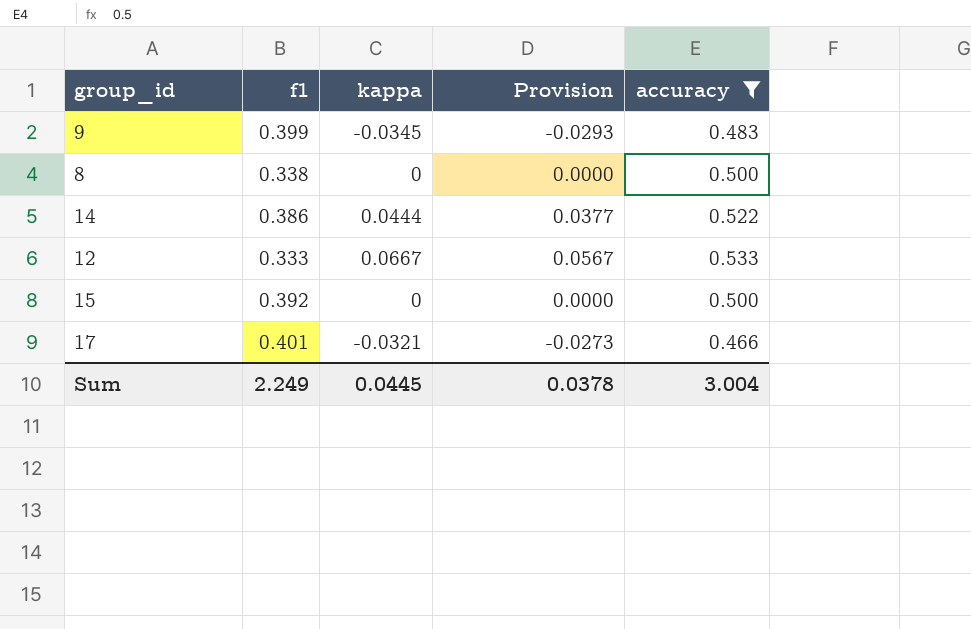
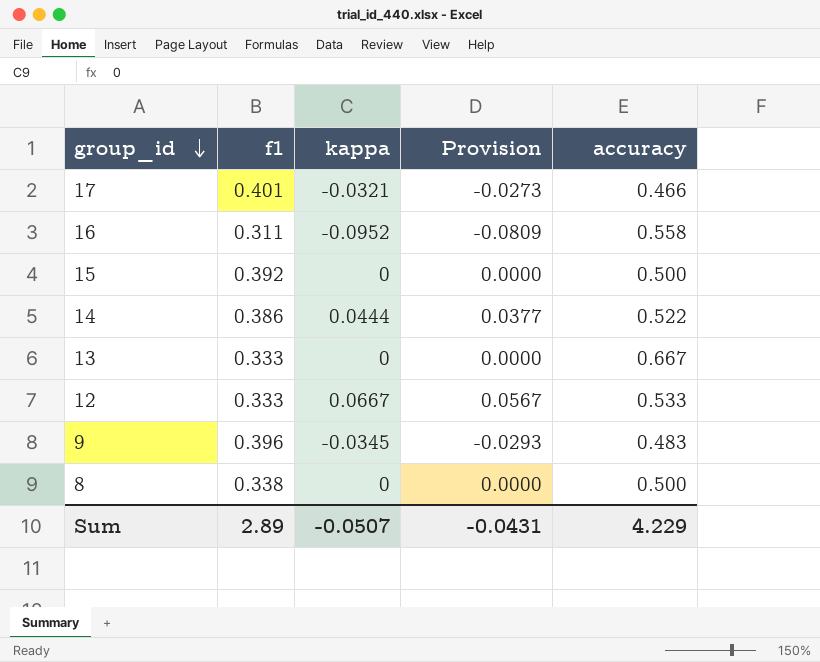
filter: accuracy <= 0.533 -> none
row order: none -> group_id descending
9 | f1: 0.399 -> 0.396
Sum | f1: 2.249 -> 2.89
Sum | kappa: 0.0445 -> -0.0507
Sum | Provision: 0.0378 -> -0.0431
Sum | accuracy: 3.004 -> 4.229

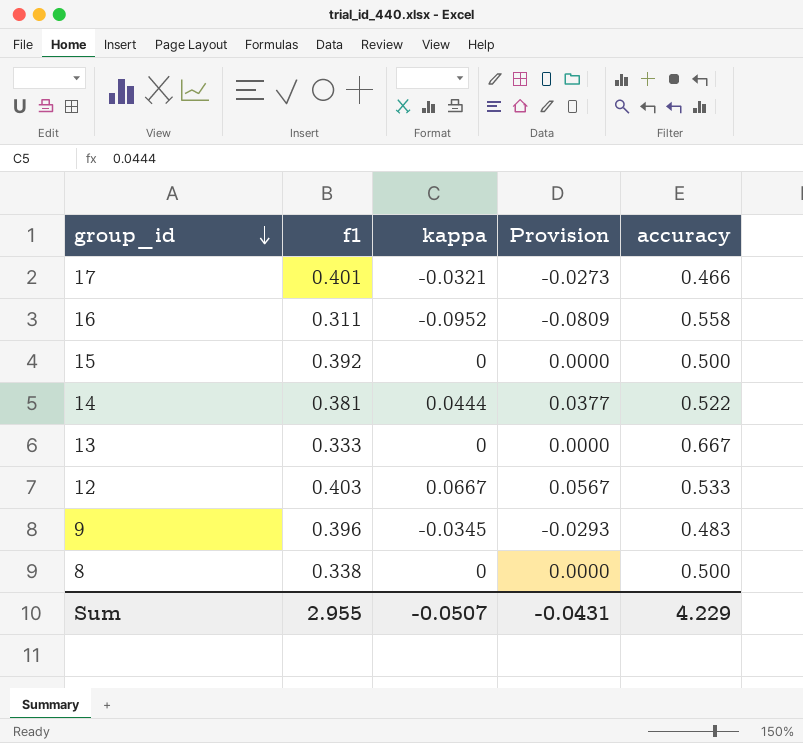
14 | f1: 0.386 -> 0.381
12 | f1: 0.333 -> 0.403
Sum | f1: 2.89 -> 2.955

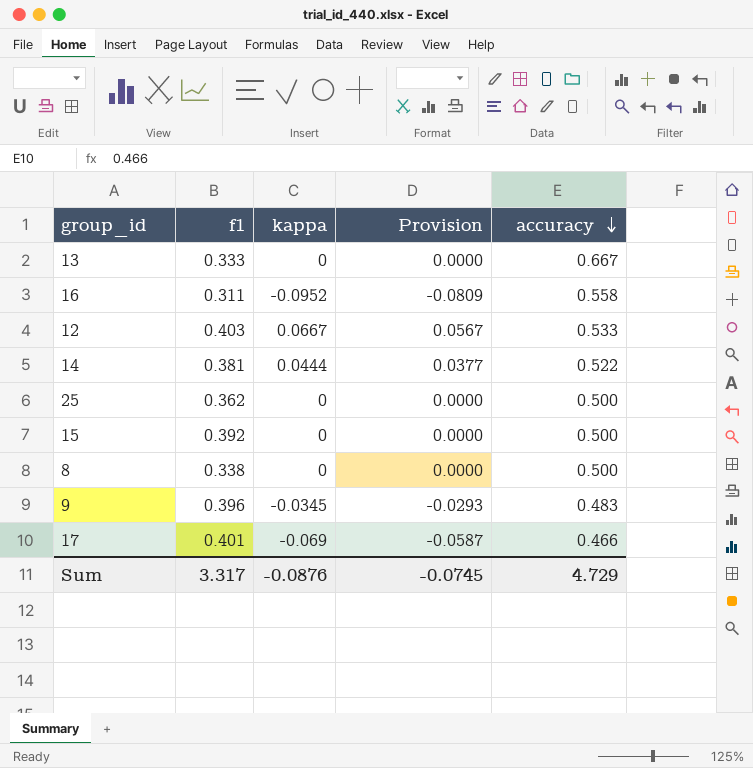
row order: group_id descending -> accuracy descending
row 25: none -> 0.362 | 0 | 0.0000 | 0.500
17 | kappa: -0.0321 -> -0.069
17 | Provision: -0.0273 -> -0.0587
Sum | f1: 2.955 -> 3.317
Sum | kappa: -0.0507 -> -0.0876
Sum | Provision: -0.0431 -> -0.0745
Sum | accuracy: 4.229 -> 4.729

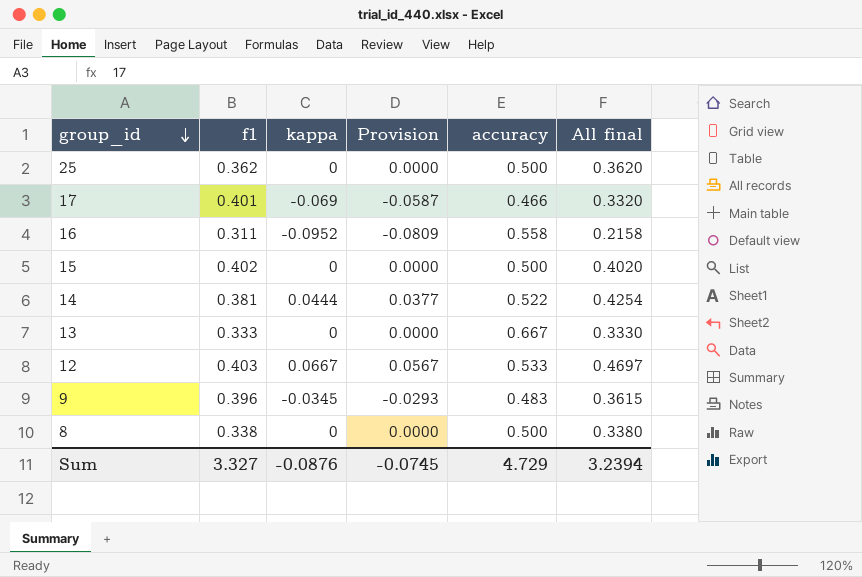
row order: accuracy descending -> group_id descending
column All final | formula: none -> [f1] + [kappa]
15 | f1: 0.392 -> 0.402
Sum | f1: 3.317 -> 3.327

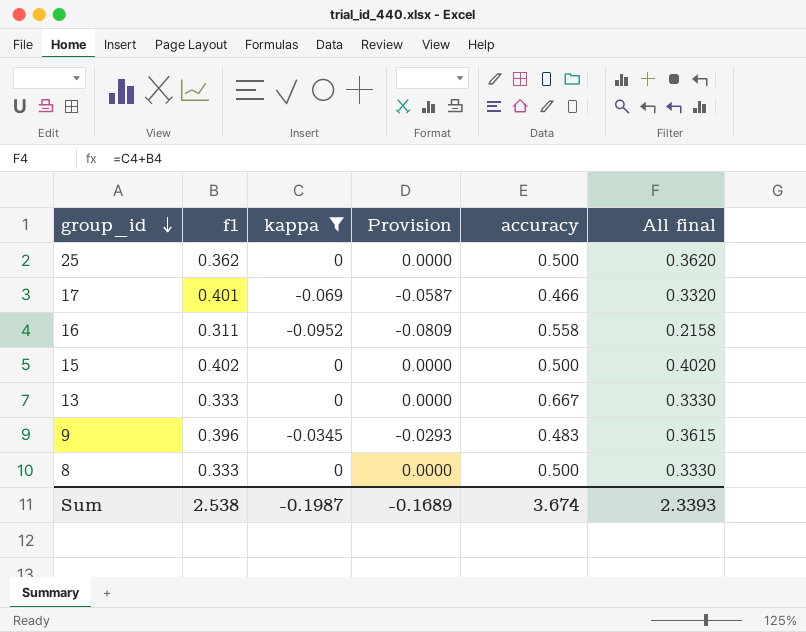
filter: none -> kappa <= 0
8 | f1: 0.338 -> 0.333
8 | All final: 0.3380 -> 0.3330
Sum | f1: 3.327 -> 2.538
Sum | kappa: -0.0876 -> -0.1987
Sum | Provision: -0.0745 -> -0.1689
Sum | accuracy: 4.729 -> 3.674
Sum | All final: 3.2394 -> 2.3393

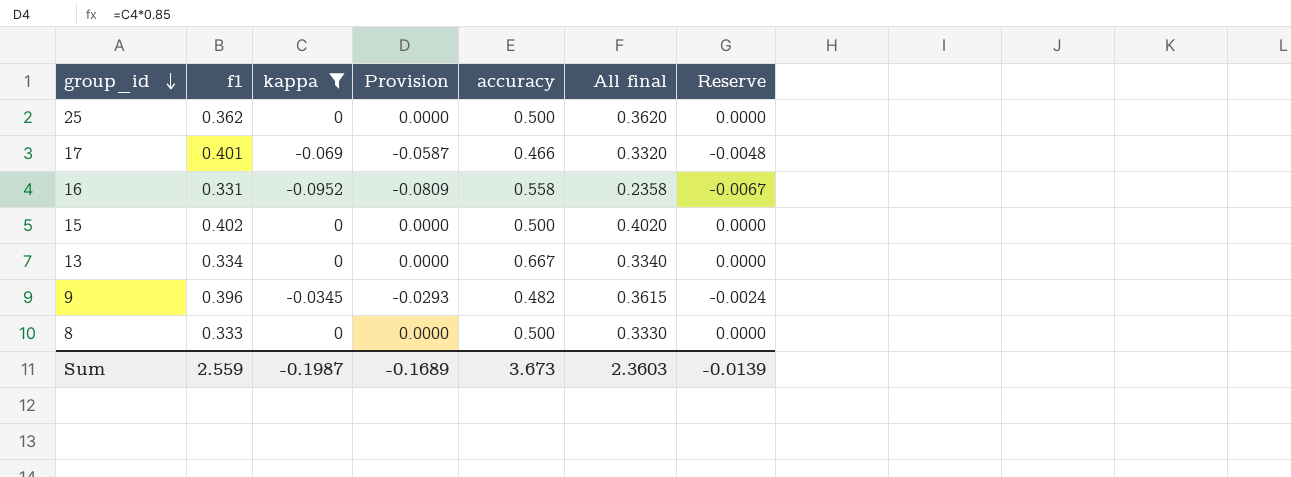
column Reserve | formula: none -> [kappa] * 0.07
16 | f1: 0.311 -> 0.331
16 | All final: 0.2158 -> 0.2358
13 | f1: 0.333 -> 0.334
13 | All final: 0.3330 -> 0.3340
9 | accuracy: 0.483 -> 0.482
Sum | f1: 2.538 -> 2.559
Sum | accuracy: 3.674 -> 3.673
Sum | All final: 2.3393 -> 2.3603

